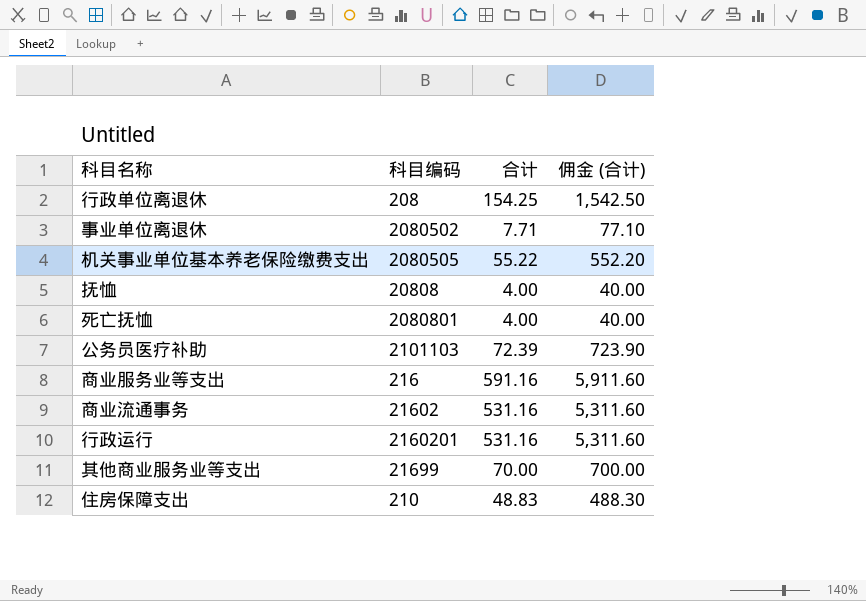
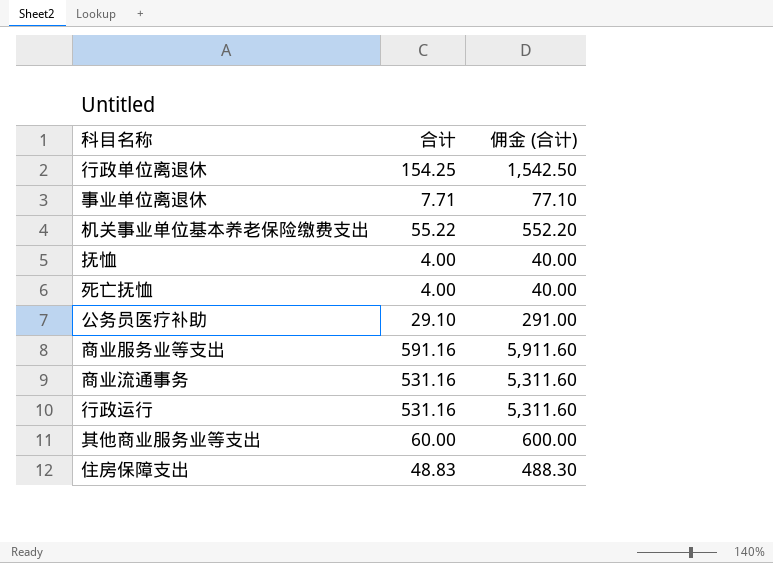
column 科目编码 | position: 2 -> none
公务员医疗补助 | 合计: 72.39 -> 29.10
公务员医疗补助 | 佣金 (合计): 723.90 -> 291.00
其他商业服务业等支出 | 合计: 70.00 -> 60.00
其他商业服务业等支出 | 佣金 (合计): 700.00 -> 600.00

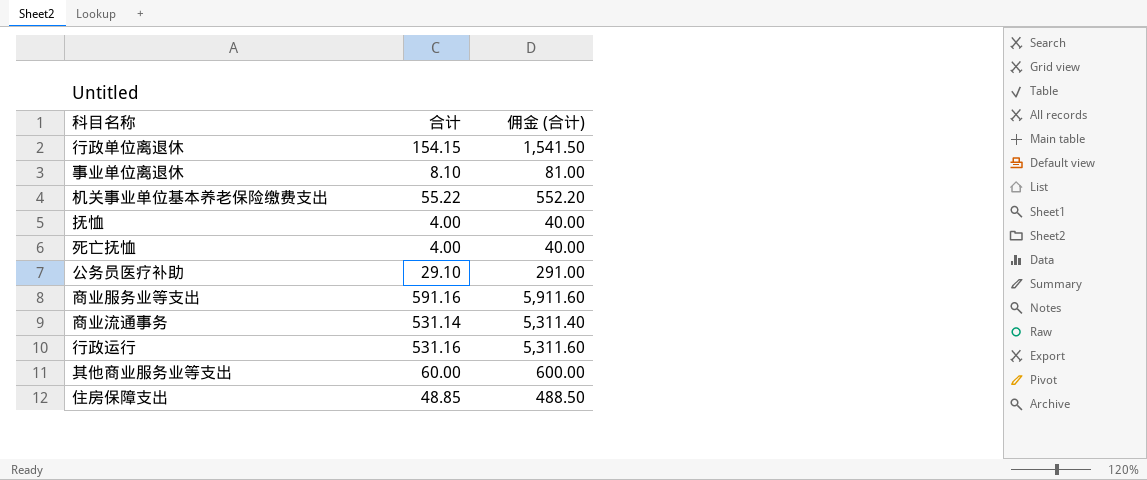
行政单位离退休 | 合计: 154.25 -> 154.15
行政单位离退休 | 佣金 (合计): 1,542.50 -> 1,541.50
事业单位离退休 | 合计: 7.71 -> 8.10
事业单位离退休 | 佣金 (合计): 77.10 -> 81.00
商业流通事务 | 合计: 531.16 -> 531.14
商业流通事务 | 佣金 (合计): 5,311.60 -> 5,311.40
住房保障支出 | 合计: 48.83 -> 48.85
住房保障支出 | 佣金 (合计): 488.30 -> 488.50

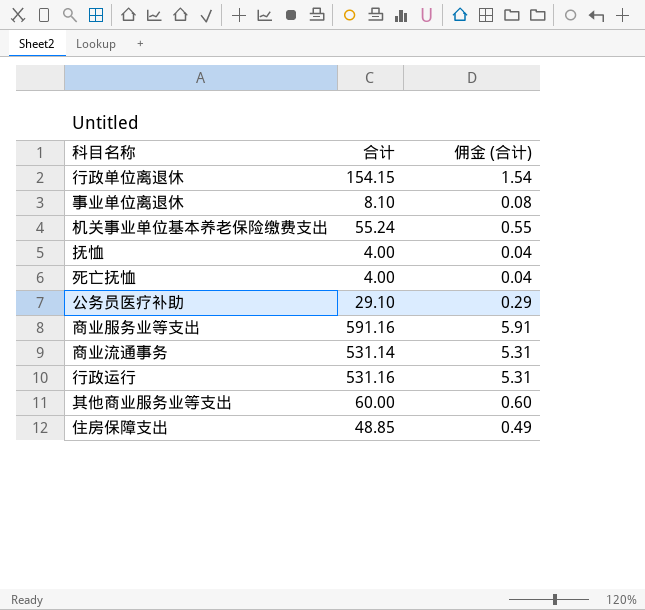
column 佣金 (合计) | formula: [合计] * 10 -> [合计] * 0.01
机关事业单位基本养老保险缴费支出 | 合计: 55.22 -> 55.24

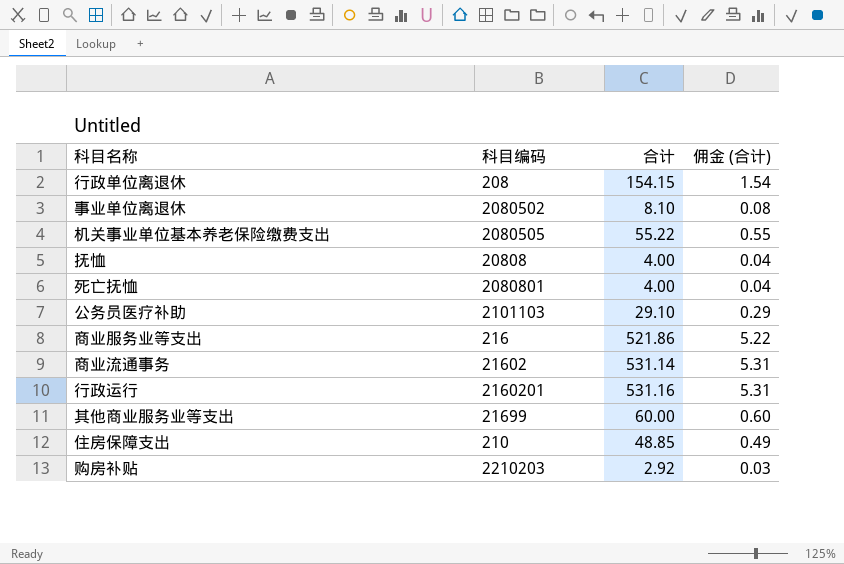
column 科目编码 | position: none -> 2
机关事业单位基本养老保险缴费支出 | 合计: 55.24 -> 55.22
商业服务业等支出 | 合计: 591.16 -> 521.86
商业服务业等支出 | 佣金 (合计): 5.91 -> 5.22
row 购房补贴: none -> 2210203 | 2.92 | 0.03

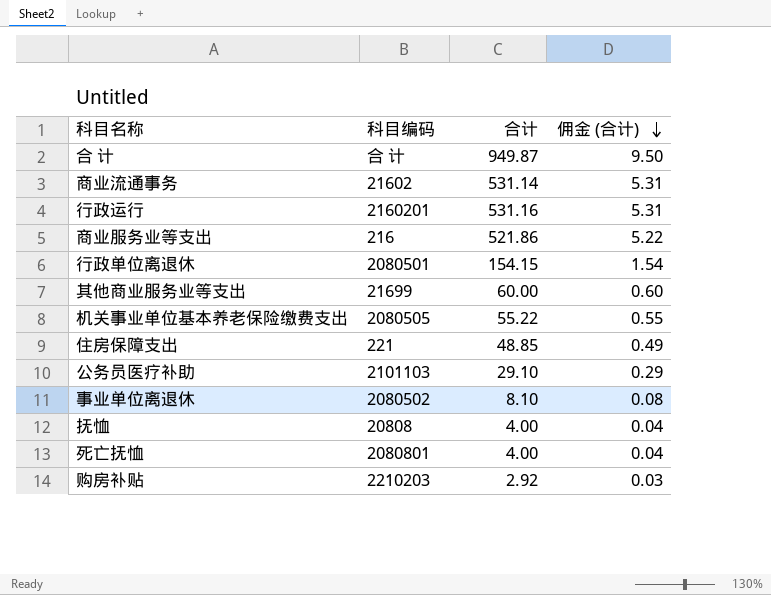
row order: none -> 佣金 (合计) descending
row 合 计: none -> 合 计 | 949.87 | 9.50
行政单位离退休 | 科目编码: 208 -> 2080501
住房保障支出 | 科目编码: 210 -> 221

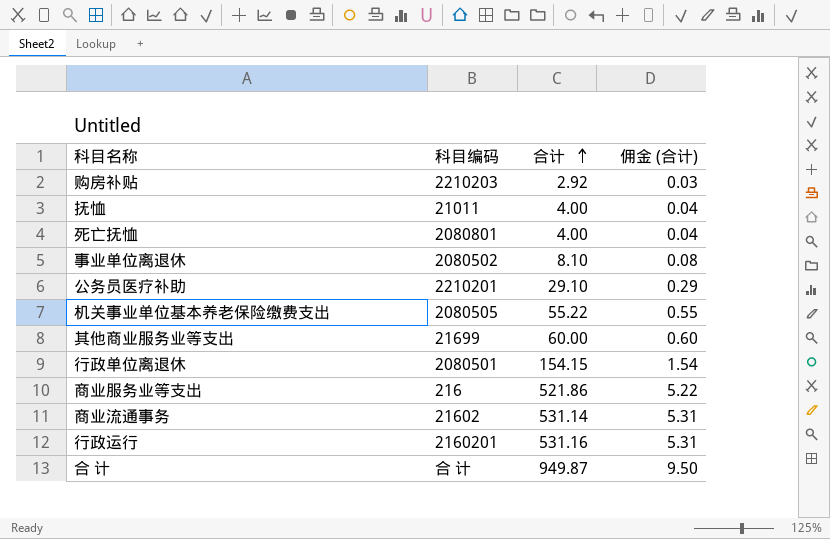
row order: 佣金 (合计) descending -> 合计 ascending
row 住房保障支出: 221 | 48.85 | 0.49 -> none
抚恤 | 科目编码: 20808 -> 21011
公务员医疗补助 | 科目编码: 2101103 -> 2210201

